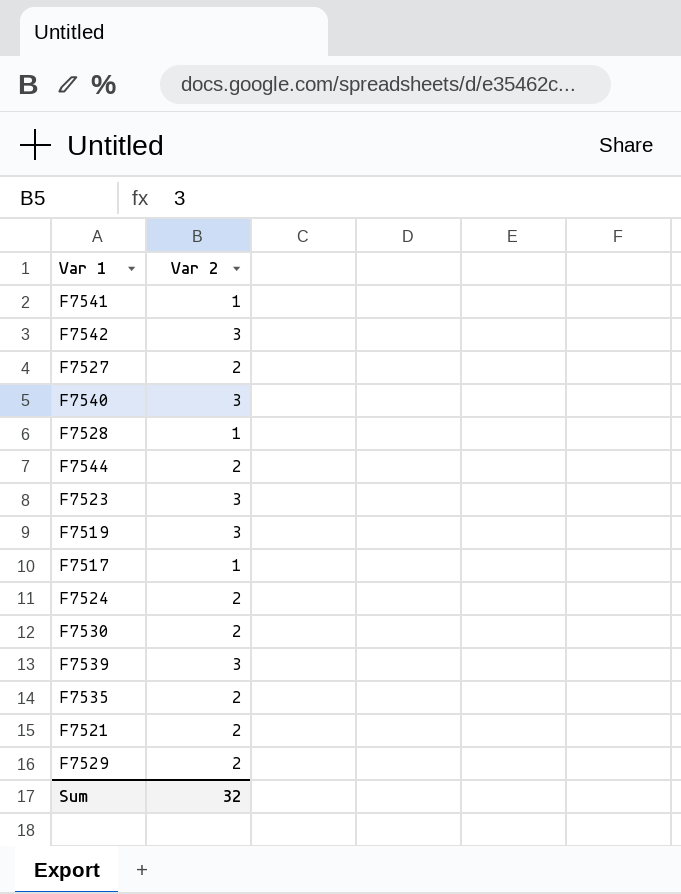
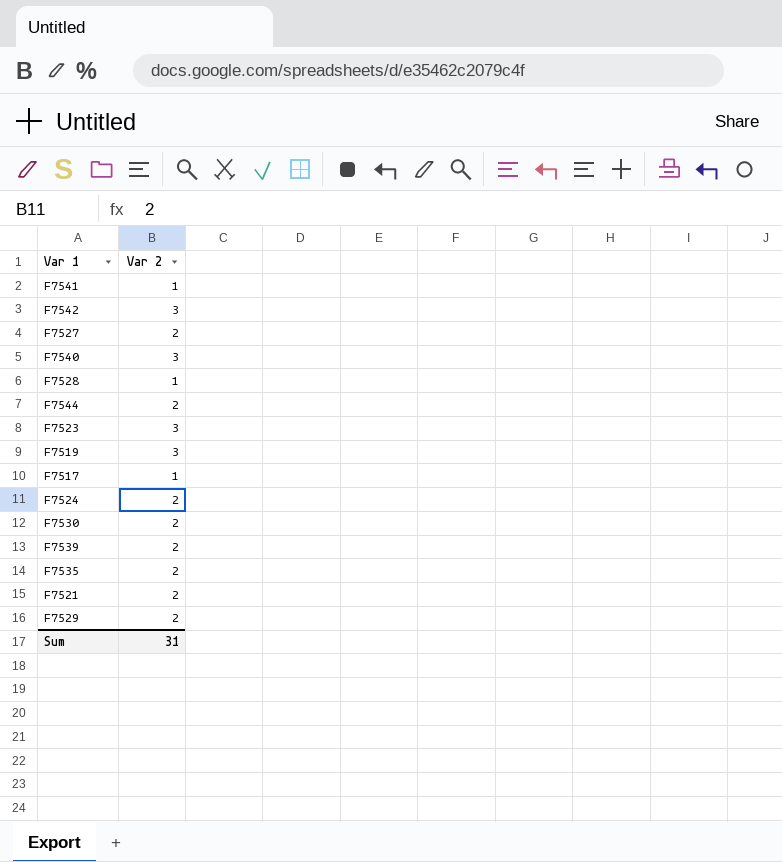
F7539 | Var 2: 3 -> 2
Sum | Var 2: 32 -> 31

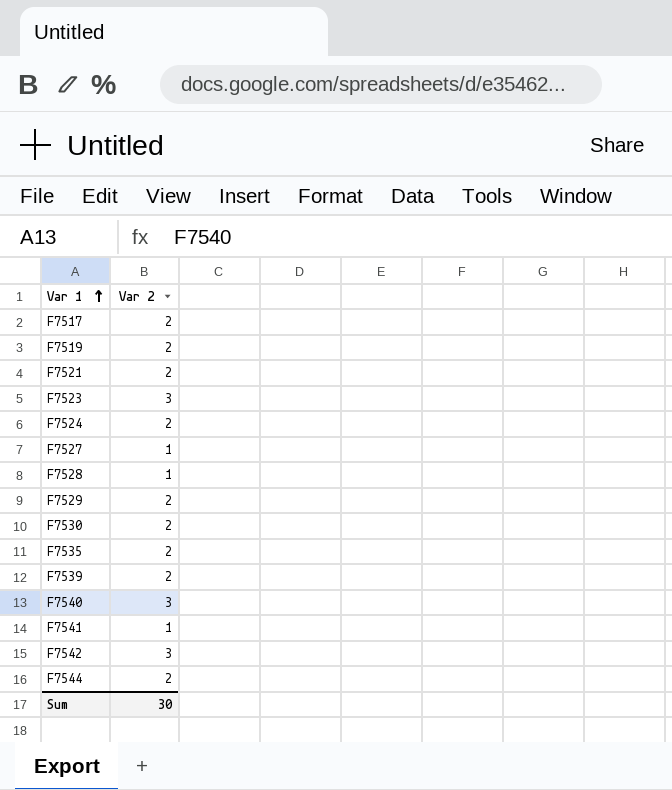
row order: none -> Var 1 ascending
F7517 | Var 2: 1 -> 2
F7519 | Var 2: 3 -> 2
F7527 | Var 2: 2 -> 1
Sum | Var 2: 31 -> 30

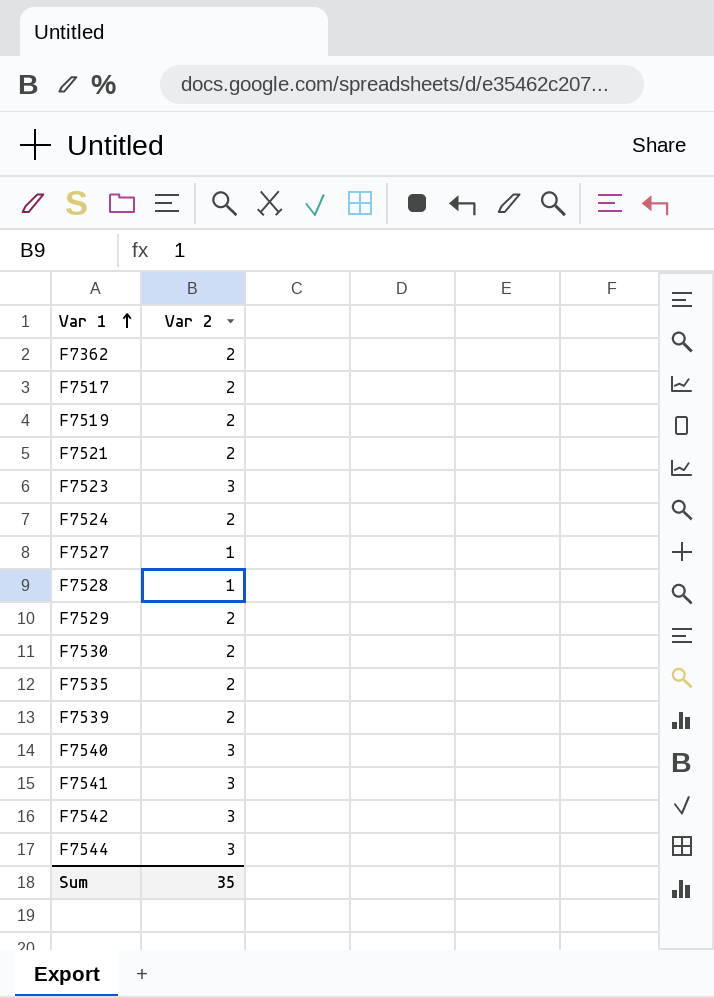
row F7362: none -> 2
F7541 | Var 2: 1 -> 3
F7544 | Var 2: 2 -> 3
Sum | Var 2: 30 -> 35

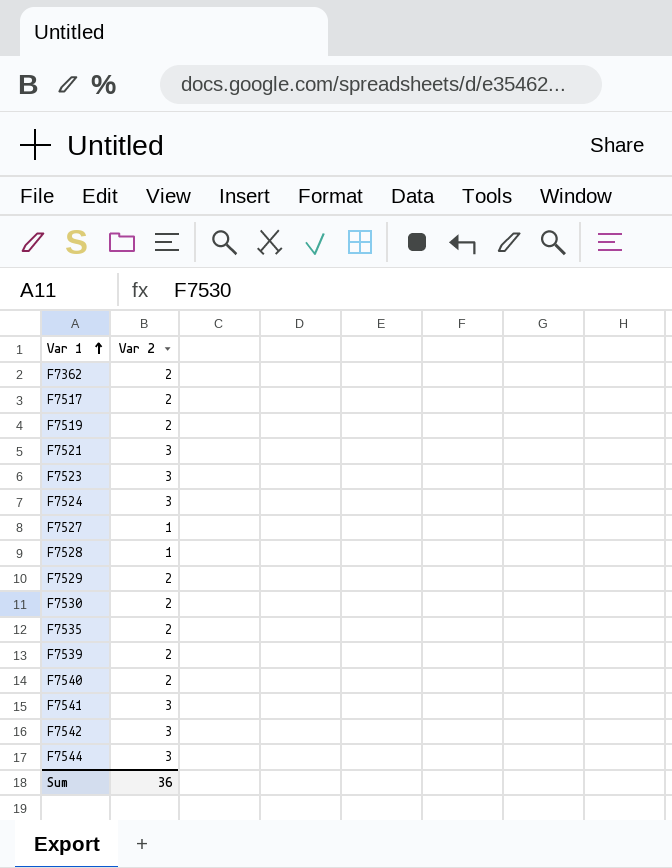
F7521 | Var 2: 2 -> 3
F7524 | Var 2: 2 -> 3
F7540 | Var 2: 3 -> 2
Sum | Var 2: 35 -> 36

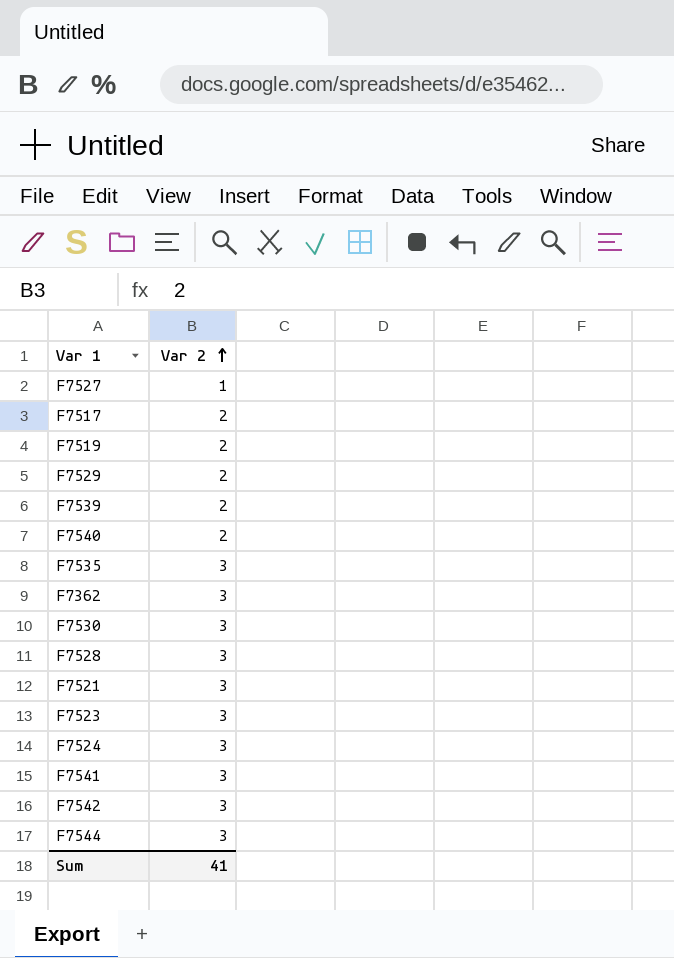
row order: Var 1 ascending -> Var 2 ascending
F7535 | Var 2: 2 -> 3
F7362 | Var 2: 2 -> 3
F7530 | Var 2: 2 -> 3
F7528 | Var 2: 1 -> 3
Sum | Var 2: 36 -> 41

